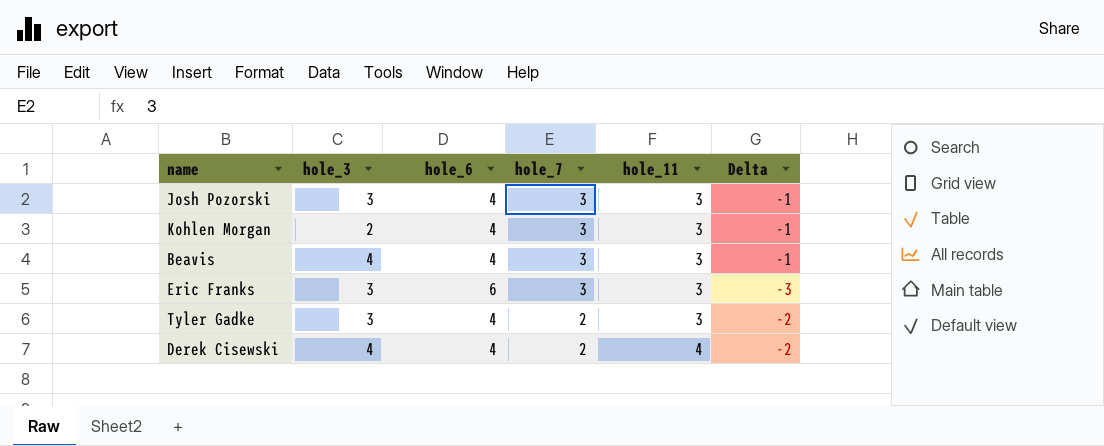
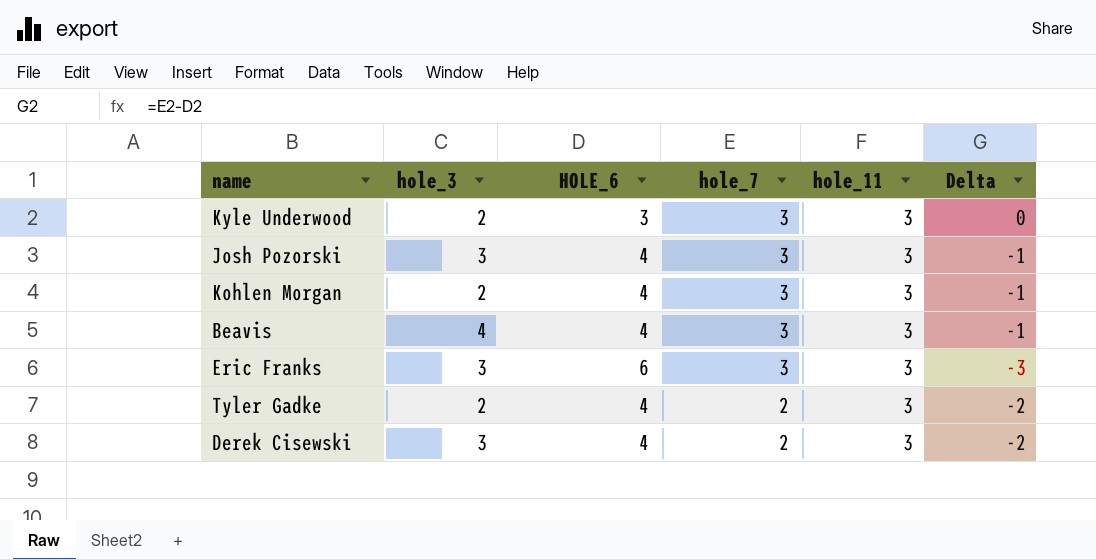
column name: hole_6 -> HOLE_6
row Kyle Underwood: none -> 2 | 3 | 3 | 3 | 0
Tyler Gadke | hole_3: 3 -> 2
Derek Cisewski | hole_3: 4 -> 3
Derek Cisewski | hole_11: 4 -> 3

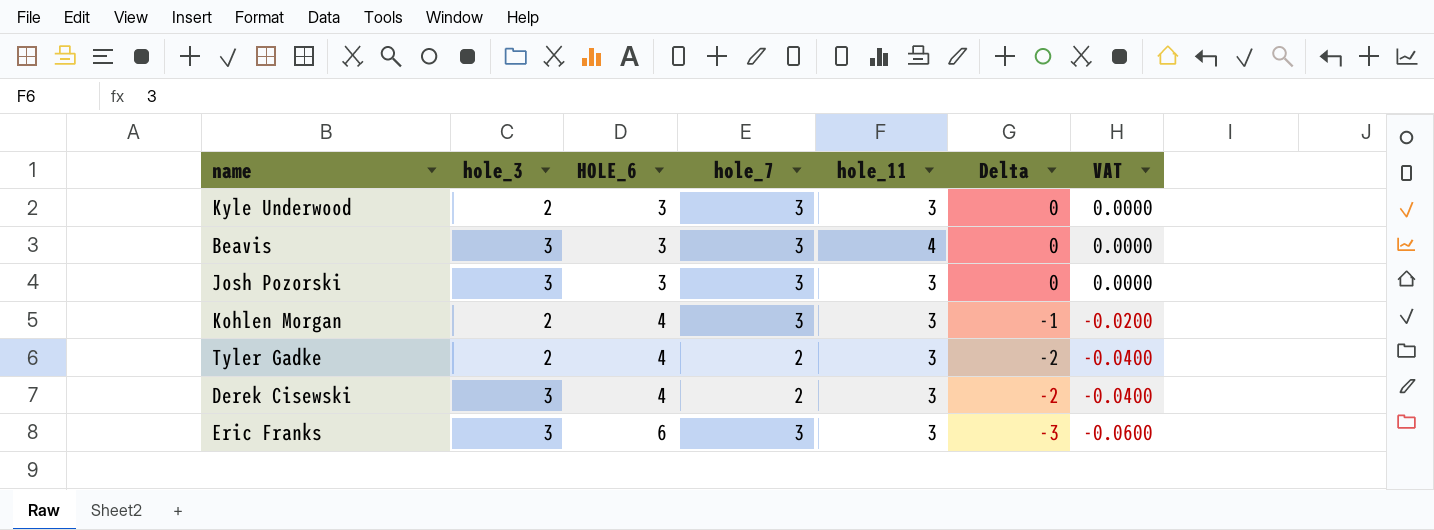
row order: hole_7 descending -> HOLE_6 ascending
column VAT | formula: none -> [Delta] * 0.02
Beavis | hole_3: 4 -> 3
Beavis | HOLE_6: 4 -> 3
Beavis | hole_11: 3 -> 4
Beavis | Delta: -1 -> 0
Josh Pozorski | HOLE_6: 4 -> 3
Josh Pozorski | Delta: -1 -> 0

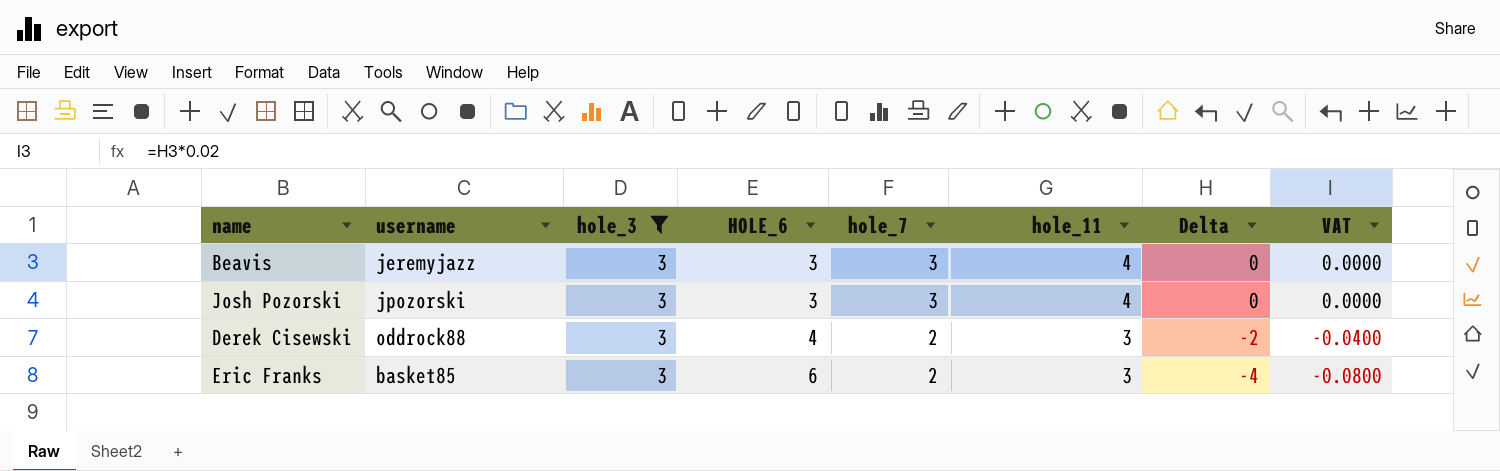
filter: none -> hole_3 = 3
column username | position: none -> 2
Josh Pozorski | hole_11: 3 -> 4
Eric Franks | hole_7: 3 -> 2
Eric Franks | Delta: -3 -> -4
Eric Franks | VAT: -0.0600 -> -0.0800

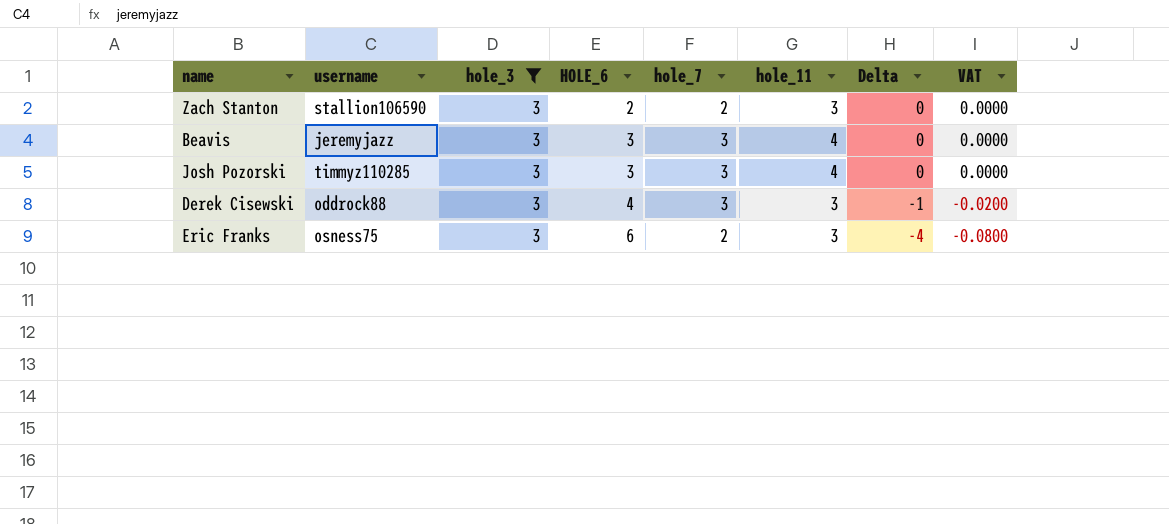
row Zach Stanton: none -> stallion106590 | 3 | 2 | 2 | 3 | 0 | 0.0000
Josh Pozorski | username: jpozorski -> timmyz110285
Derek Cisewski | hole_7: 2 -> 3
Derek Cisewski | Delta: -2 -> -1
Derek Cisewski | VAT: -0.0400 -> -0.0200
Eric Franks | username: basket85 -> osness75

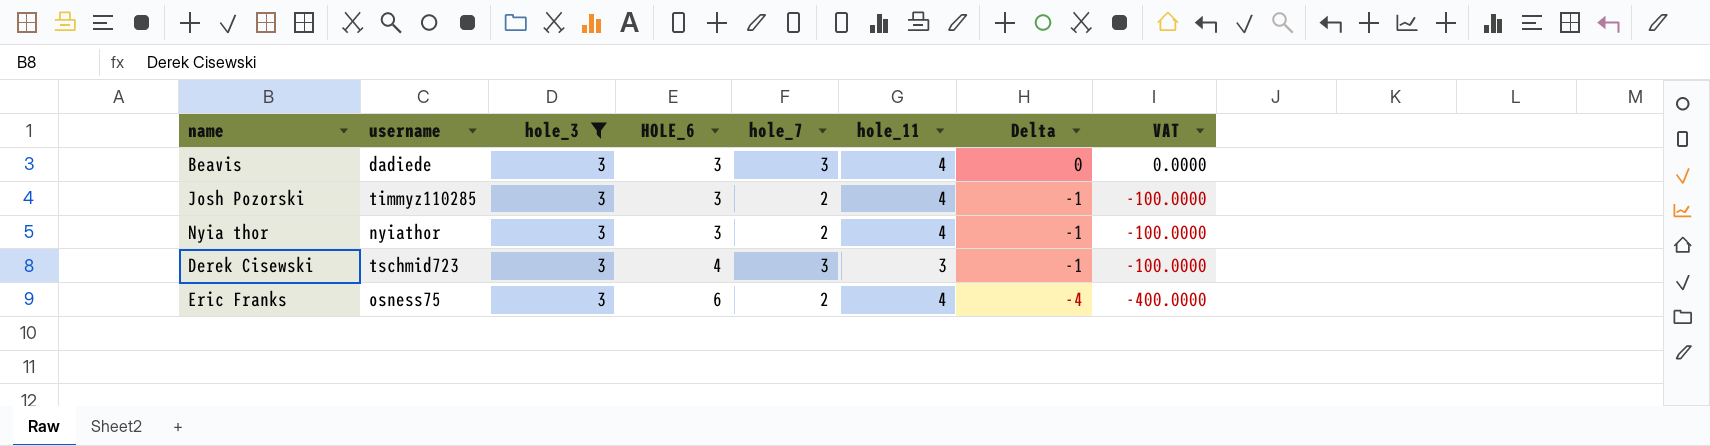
column VAT | formula: [Delta] * 0.02 -> [Delta] * 100
row Zach Stanton: stallion106590 | 3 | 2 | 2 | 3 | 0 | 0.0000 -> none
Beavis | username: jeremyjazz -> dadiede
Josh Pozorski | hole_7: 3 -> 2
Josh Pozorski | Delta: 0 -> -1
row Nyia thor: none -> nyiathor | 3 | 3 | 2 | 4 | -1 | -100.0000
Derek Cisewski | username: oddrock88 -> tschmid723
Eric Franks | hole_11: 3 -> 4

